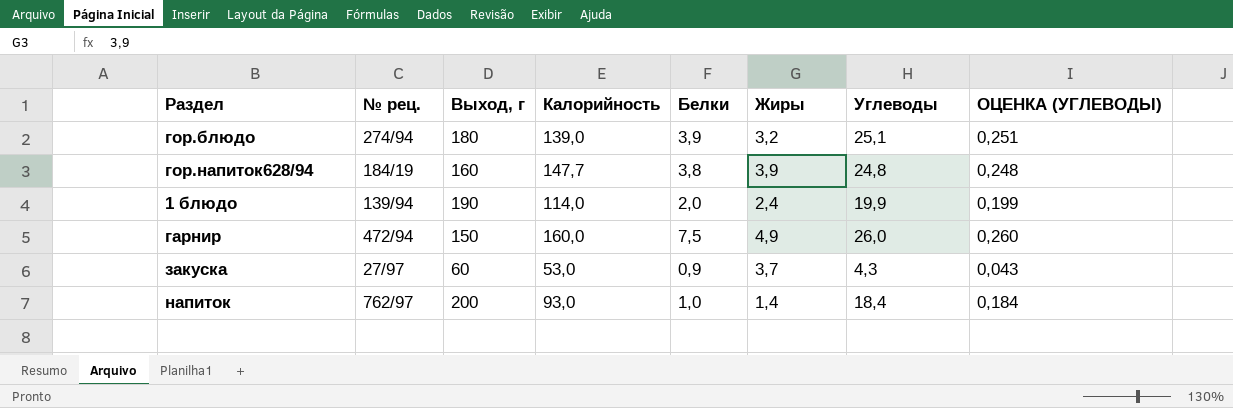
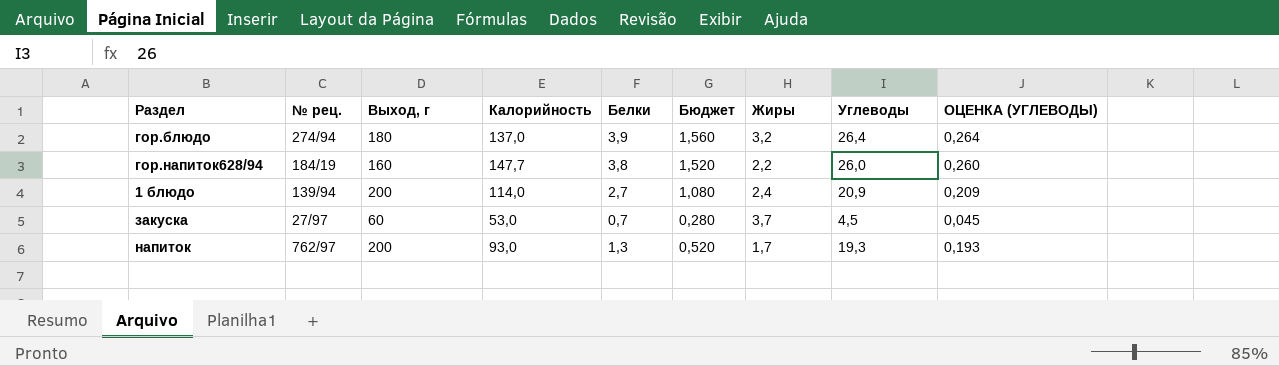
column Бюджет | formula: none -> [Белки] * 0,4
row гарнир: 472/94 | 150 | 160,0 | 7,5 | 4,9 | 26,0 | 0,260 -> none
гор.блюдо | Калорийность: 139,0 -> 137,0
гор.блюдо | Углеводы: 25,1 -> 26,4
гор.блюдо | ОЦЕНКА (УГЛЕВОДЫ): 0,251 -> 0,264
гор.напиток628/94 | Жиры: 3,9 -> 2,2
гор.напиток628/94 | Углеводы: 24,8 -> 26,0
гор.напиток628/94 | ОЦЕНКА (УГЛЕВОДЫ): 0,248 -> 0,260
1 блюдо | Выход, г: 190 -> 200
1 блюдо | Белки: 2,0 -> 2,7
1 блюдо | Углеводы: 19,9 -> 20,9
1 блюдо | ОЦЕНКА (УГЛЕВОДЫ): 0,199 -> 0,209
закуска | Белки: 0,9 -> 0,7
закуска | Углеводы: 4,3 -> 4,5
закуска | ОЦЕНКА (УГЛЕВОДЫ): 0,043 -> 0,045
напиток | Белки: 1,0 -> 1,3
напиток | Жиры: 1,4 -> 1,7
напиток | Углеводы: 18,4 -> 19,3
напиток | ОЦЕНКА (УГЛЕВОДЫ): 0,184 -> 0,193

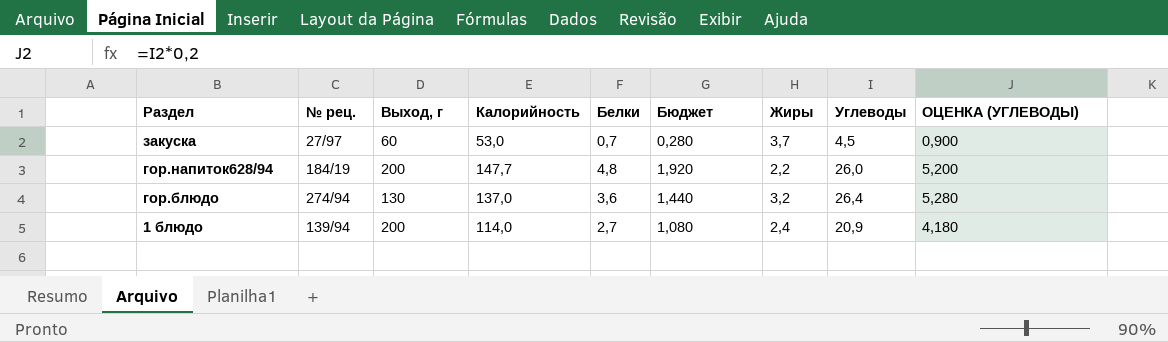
row order: none -> Раздел descending
column ОЦЕНКА (УГЛЕВОДЫ) | formula: [Углеводы] * 0,01 -> [Углеводы] * 0,2
row напиток: 762/97 | 200 | 93,0 | 1,3 | 0,520 | 1,7 | 19,3 | 0,193 -> none
гор.напиток628/94 | Выход, г: 160 -> 200
гор.напиток628/94 | Белки: 3,8 -> 4,8
гор.напиток628/94 | Бюджет: 1,520 -> 1,920
гор.блюдо | Выход, г: 180 -> 130
гор.блюдо | Белки: 3,9 -> 3,6
гор.блюдо | Бюджет: 1,560 -> 1,440

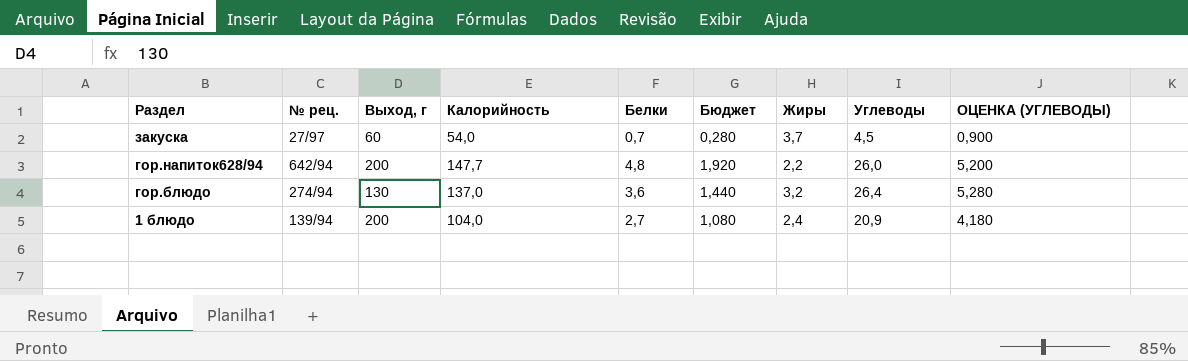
закуска | Калорийность: 53,0 -> 54,0
гор.напиток628/94 | № рец.: 184/19 -> 642/94
1 блюдо | Калорийность: 114,0 -> 104,0

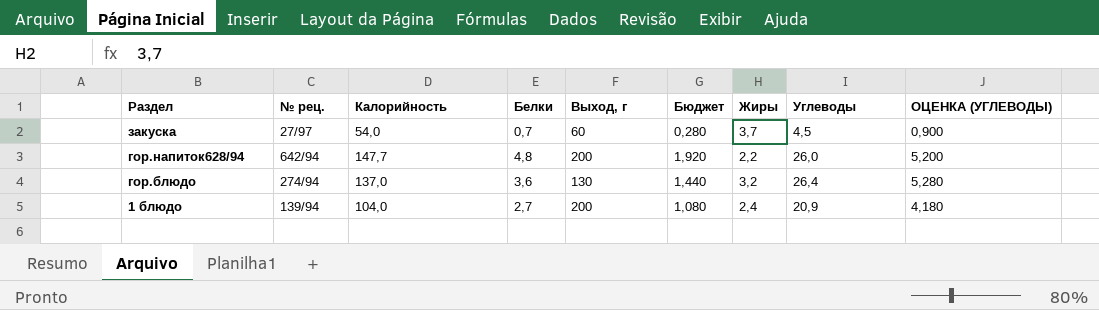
column Выход, г | position: 3 -> 5

